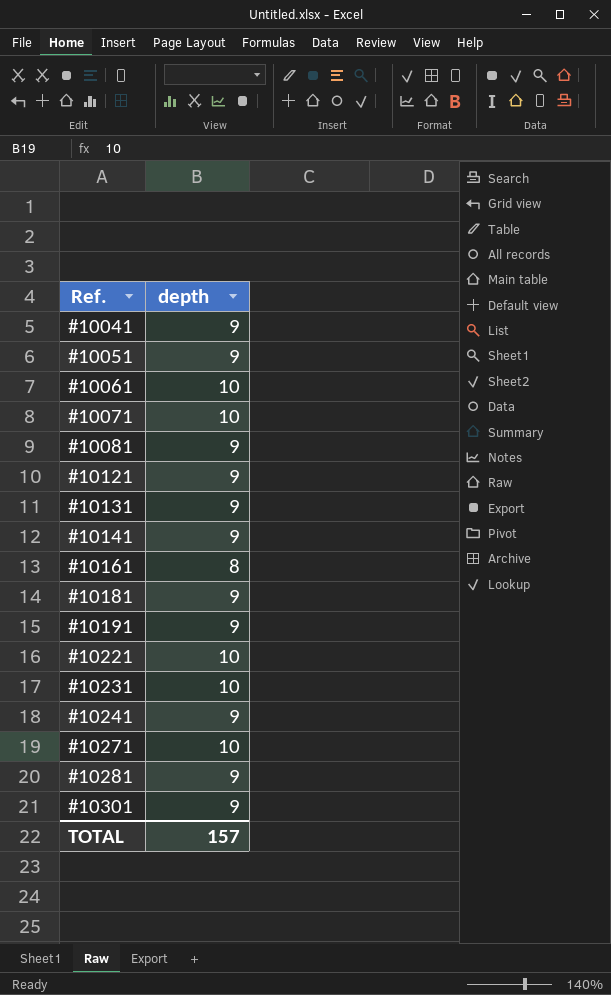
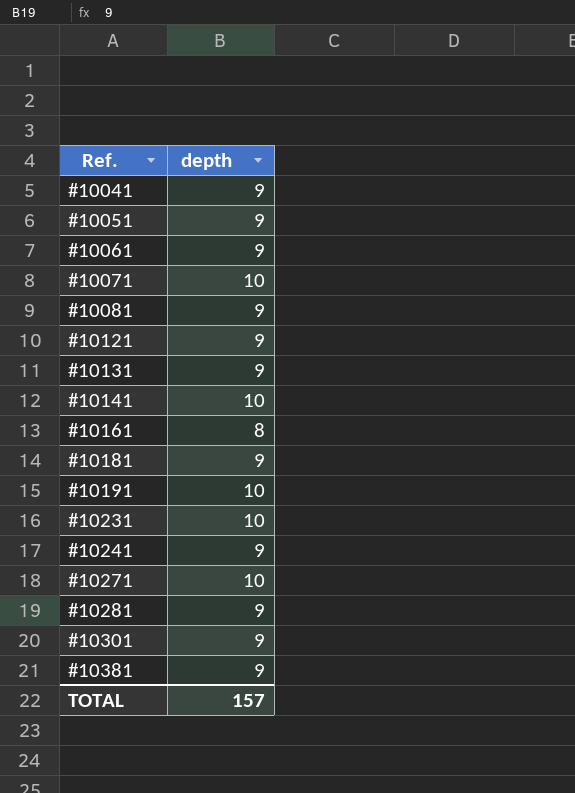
row #10221: 10 -> none
#10061 | depth: 10 -> 9
#10141 | depth: 9 -> 10
#10191 | depth: 9 -> 10
row #10381: none -> 9

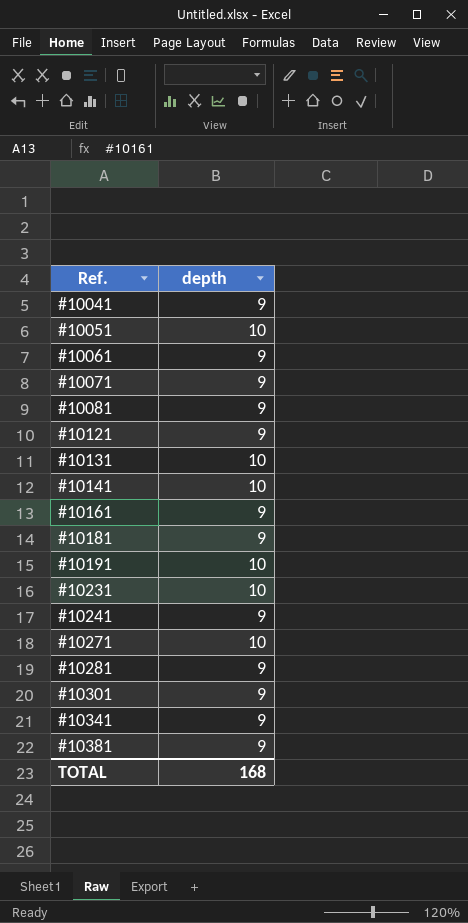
#10051 | depth: 9 -> 10
#10071 | depth: 10 -> 9
#10131 | depth: 9 -> 10
#10161 | depth: 8 -> 9
row #10341: none -> 9
TOTAL | depth: 157 -> 168

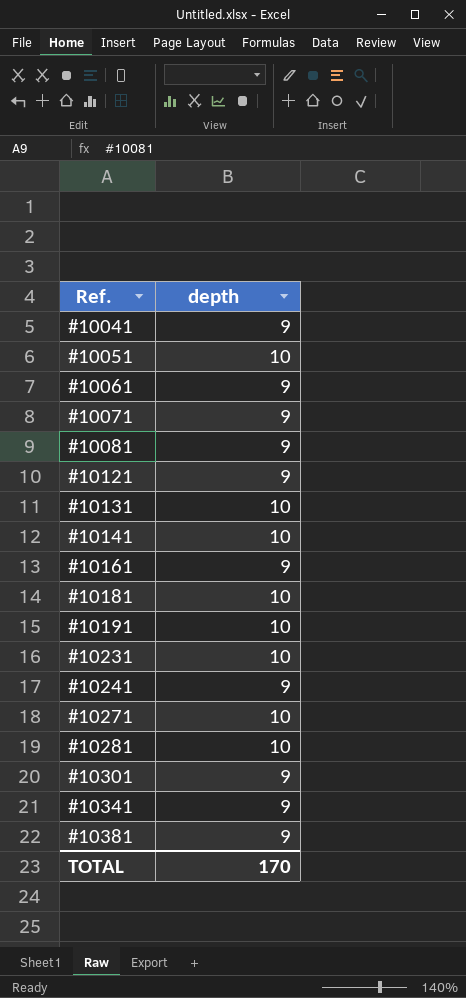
#10181 | depth: 9 -> 10
#10281 | depth: 9 -> 10
TOTAL | depth: 168 -> 170

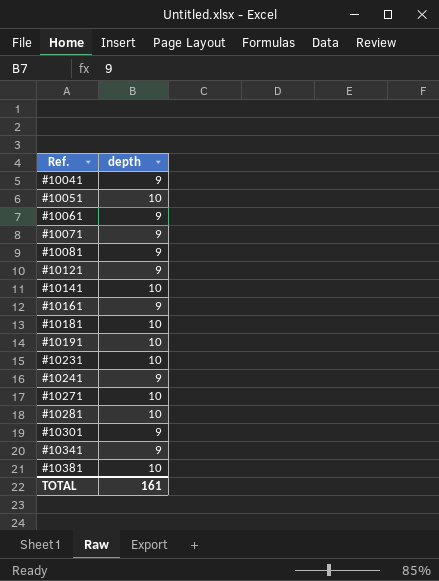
row #10131: 10 -> none
#10381 | depth: 9 -> 10
TOTAL | depth: 170 -> 161

